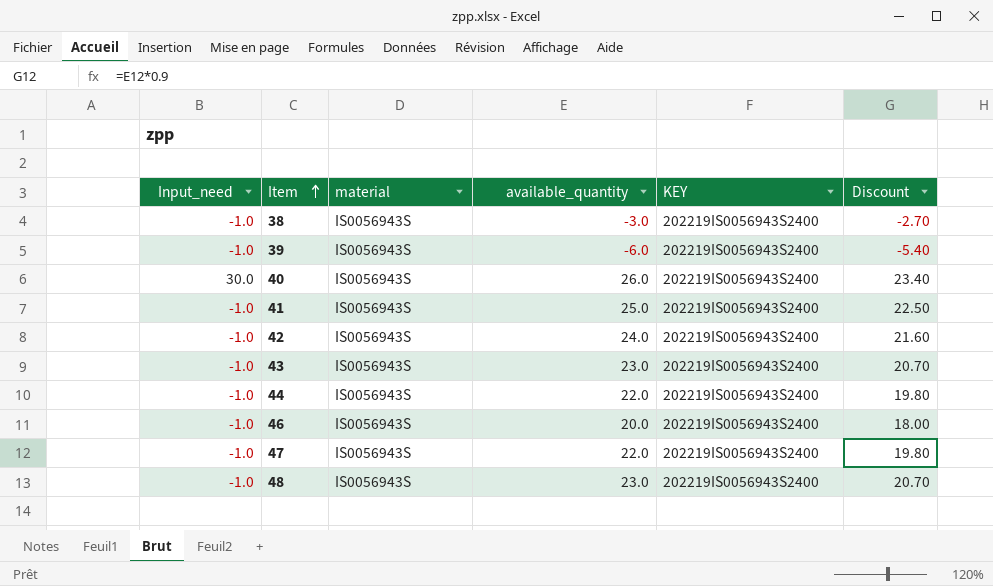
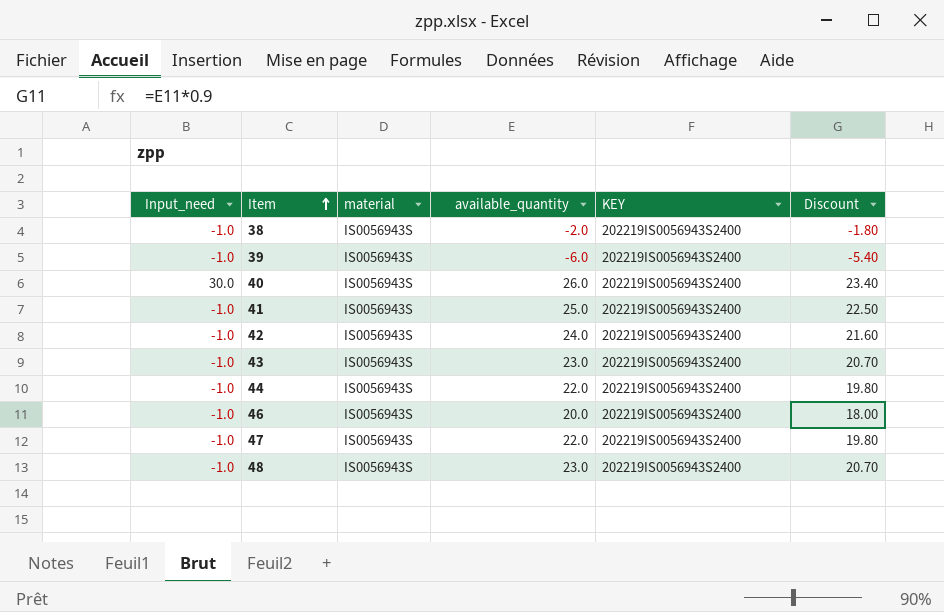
38 | available_quantity: -3.0 -> -2.0
38 | Discount: -2.70 -> -1.80

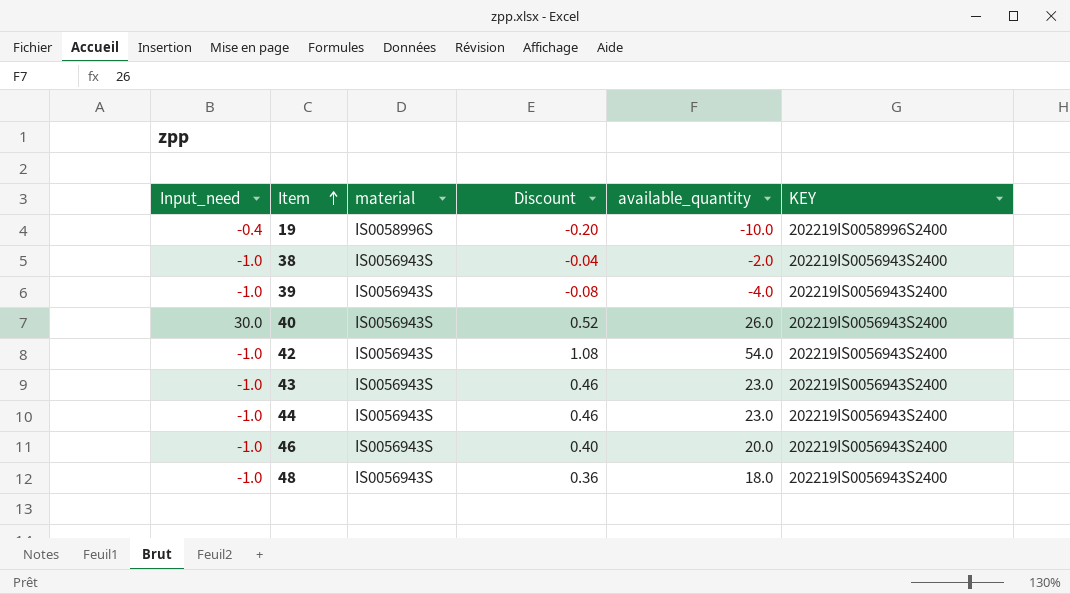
column Discount | formula: [available_quantity] * 0.9 -> [available_quantity] * 0.02
column Discount | position: 6 -> 4
row 41: -1.0 | IS0056943S | 25.0 | 202219IS0056943S2400 | 22.50 -> none
row 47: -1.0 | IS0056943S | 22.0 | 202219IS0056943S2400 | 19.80 -> none
row 19: none -> -0.4 | IS0058996S | -0.20 | -10.0 | 202219IS0058996S2400
39 | available_quantity: -6.0 -> -4.0
42 | available_quantity: 24.0 -> 54.0
44 | available_quantity: 22.0 -> 23.0
48 | available_quantity: 23.0 -> 18.0

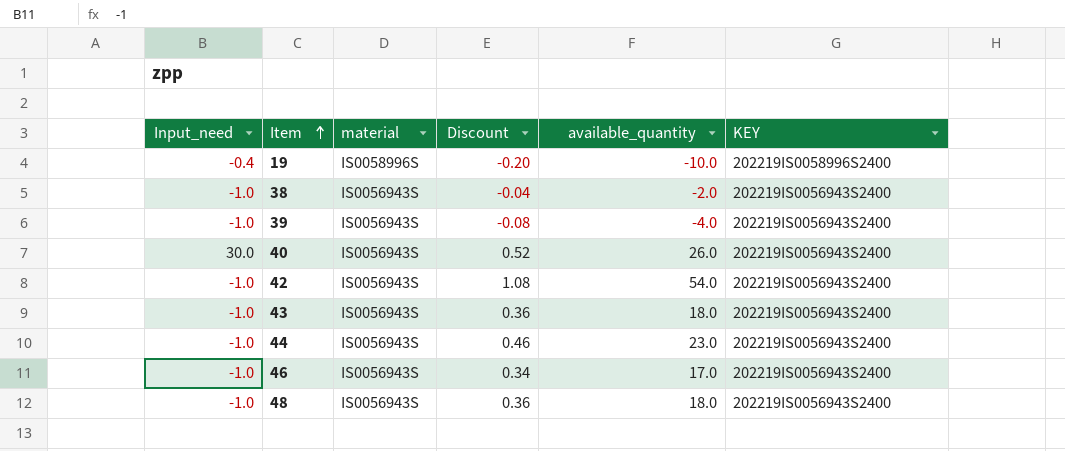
43 | Discount: 0.46 -> 0.36
43 | available_quantity: 23.0 -> 18.0
46 | Discount: 0.40 -> 0.34
46 | available_quantity: 20.0 -> 17.0

